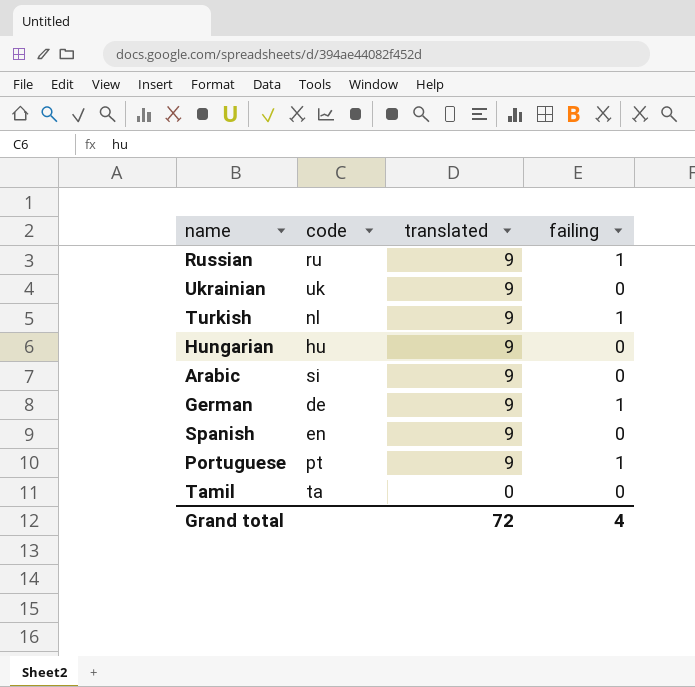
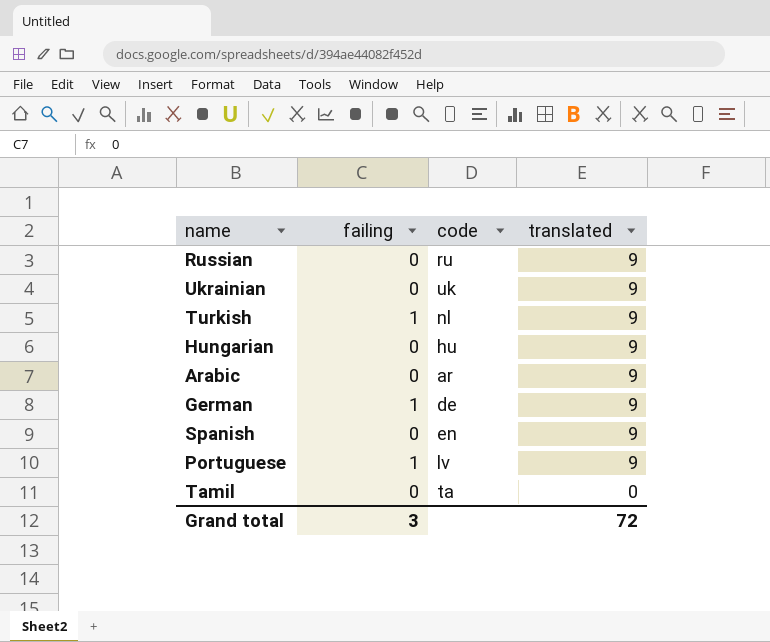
column failing | position: 4 -> 2
Russian | failing: 1 -> 0
Arabic | code: si -> ar
Portuguese | code: pt -> lv
Grand total | failing: 4 -> 3

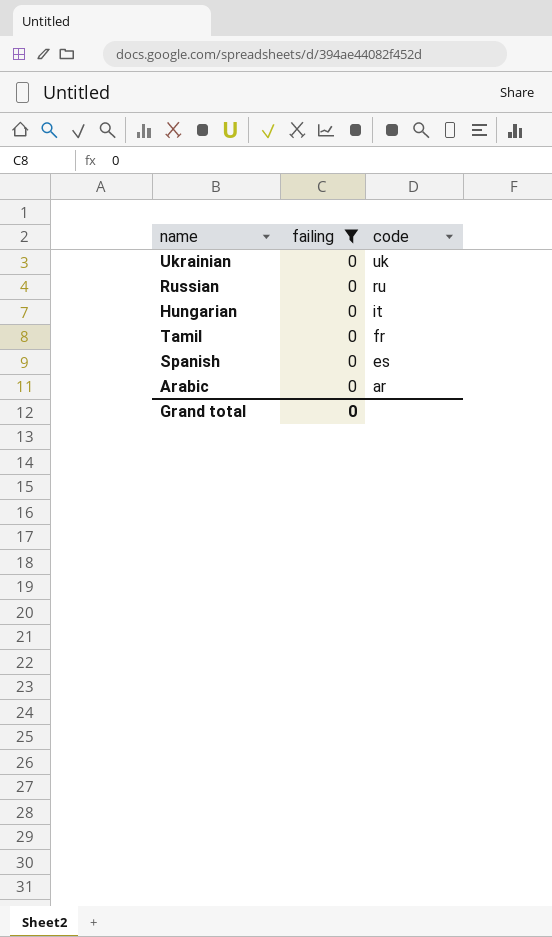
filter: none -> failing = 0
row order: translated descending -> code descending
column translated | position: 4 -> none
Hungarian | code: hu -> it
Tamil | code: ta -> fr
Spanish | code: en -> es
Grand total | failing: 3 -> 0

